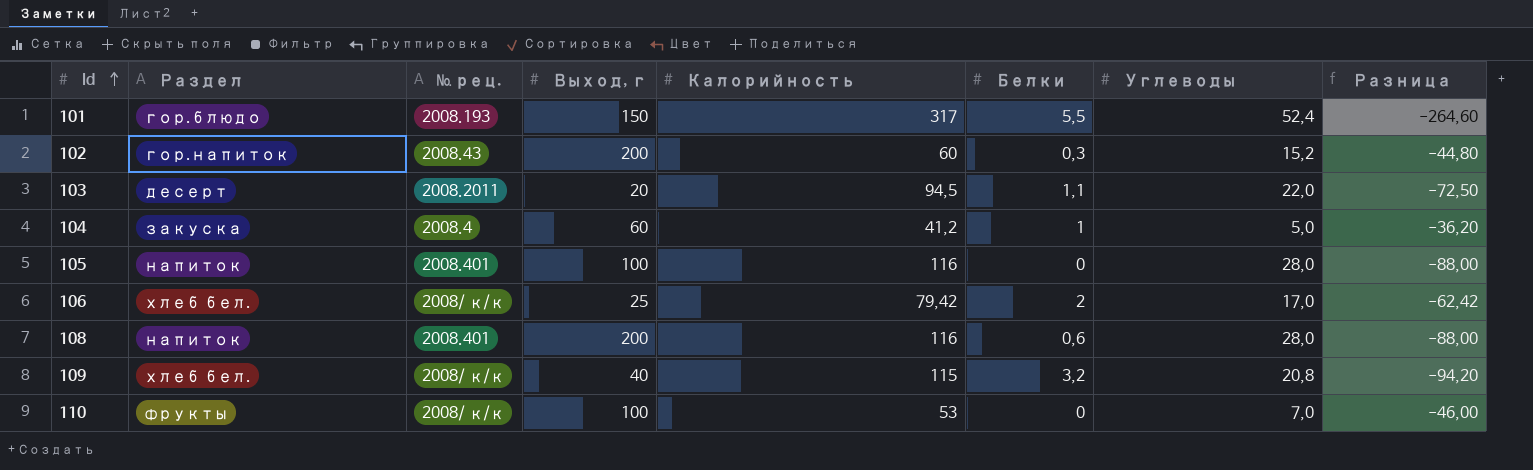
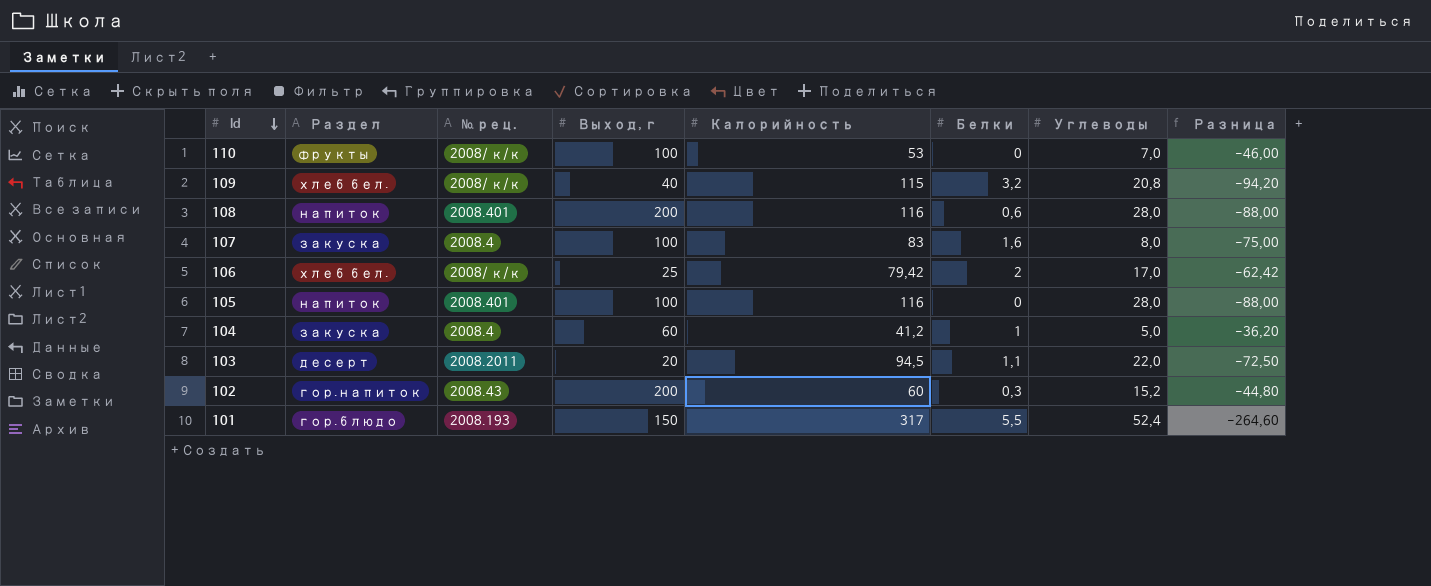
row order: Id ascending -> Id descending
row 107: none -> закуска | 2008.4 | 100 | 83 | 1,6 | 8,0 | -75,00

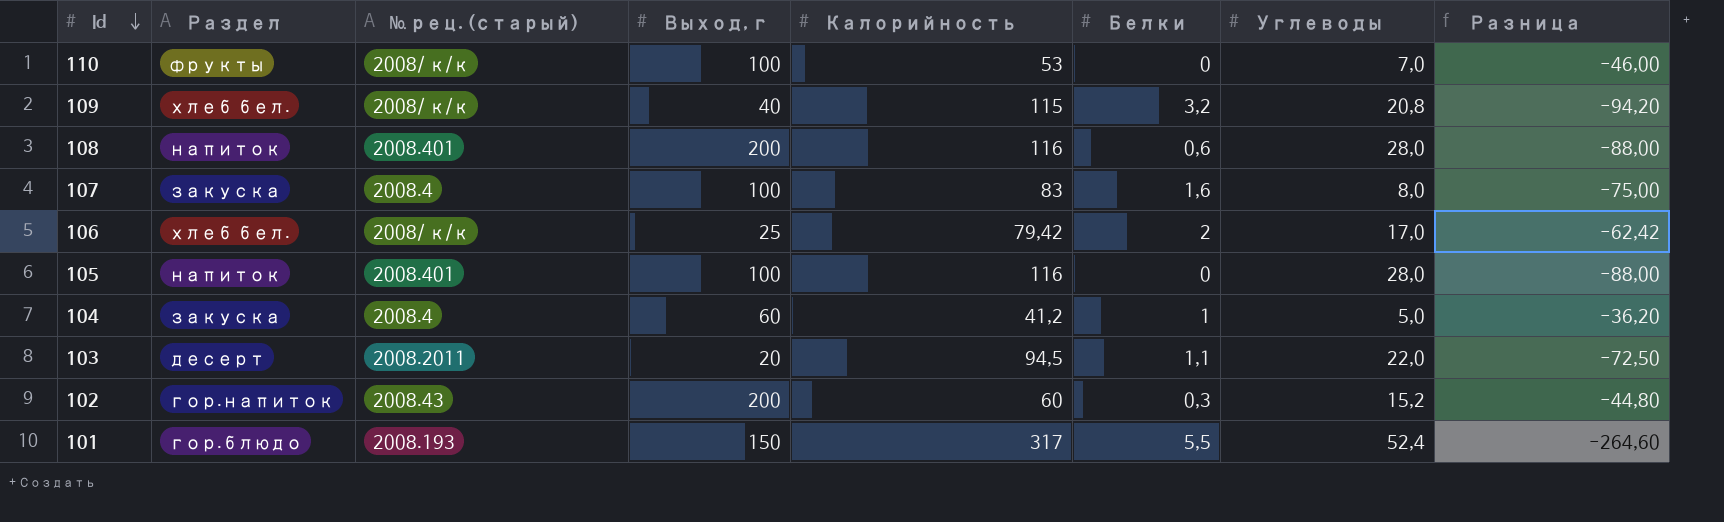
column name: № рец. -> № рец. (старый)

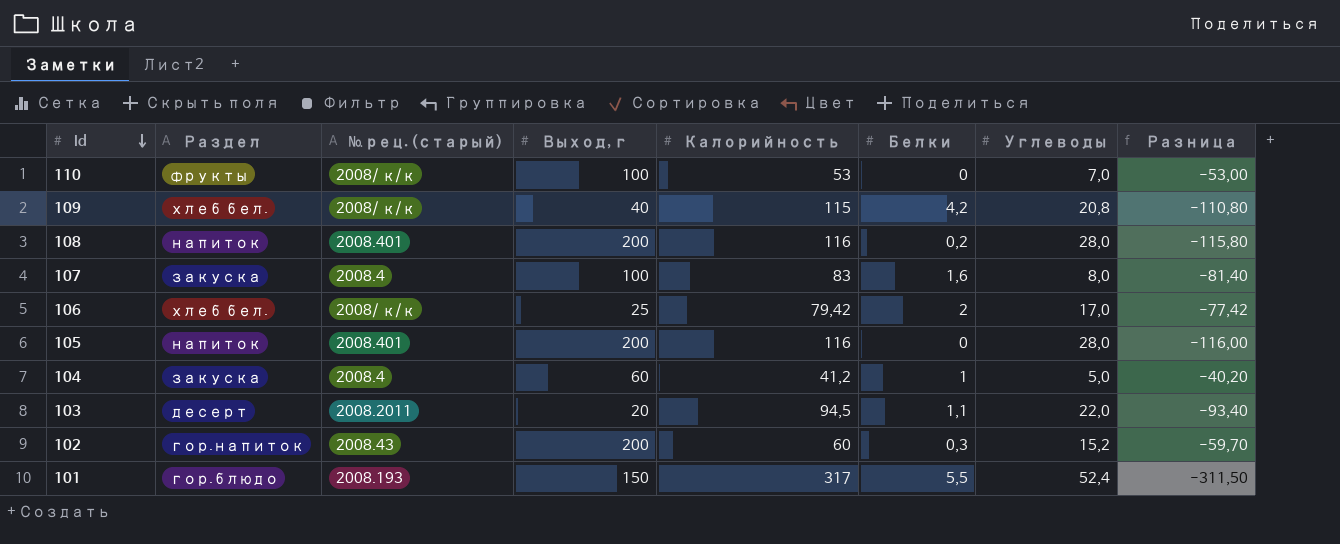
column Разница | formula: [Углеводы] - [Калорийность] -> [Белки] - [Калорийность]
109 | Белки: 3,2 -> 4,2
108 | Белки: 0,6 -> 0,2
105 | Выход, г: 100 -> 200

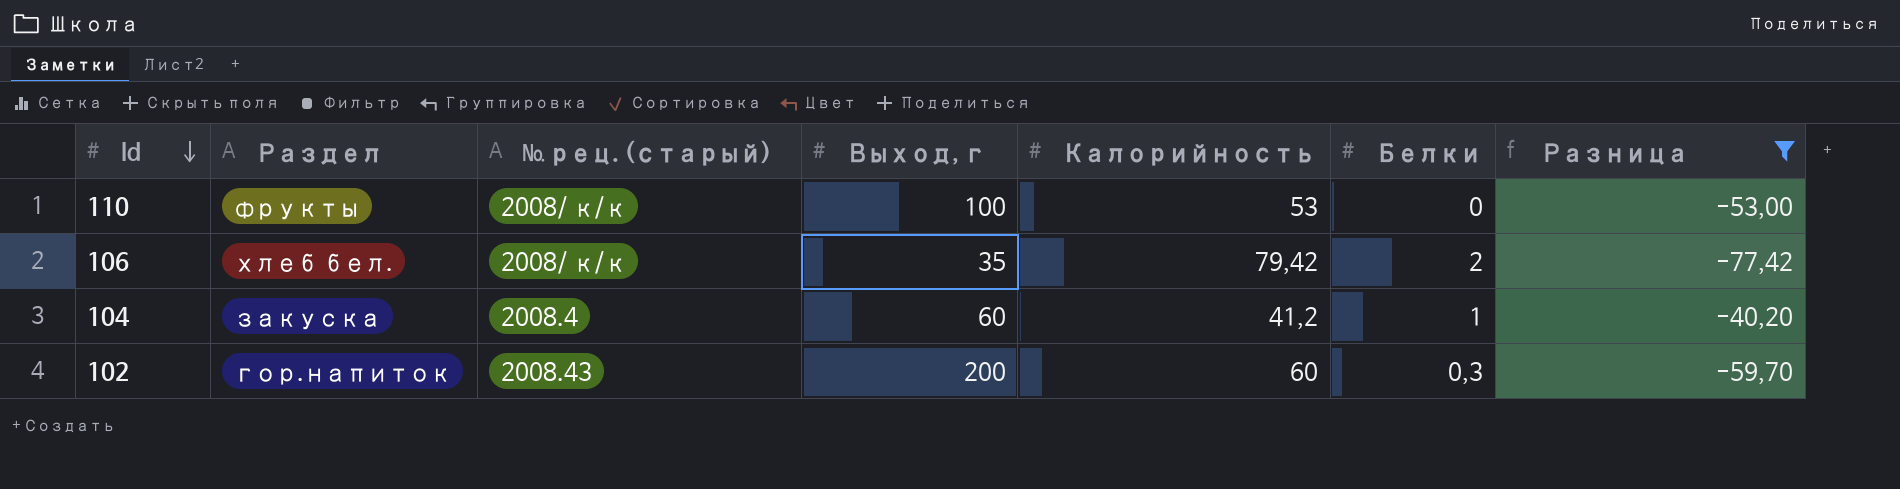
filter: none -> Разница >= -77,42
column Углеводы | position: 7 -> none
106 | Выход, г: 25 -> 35

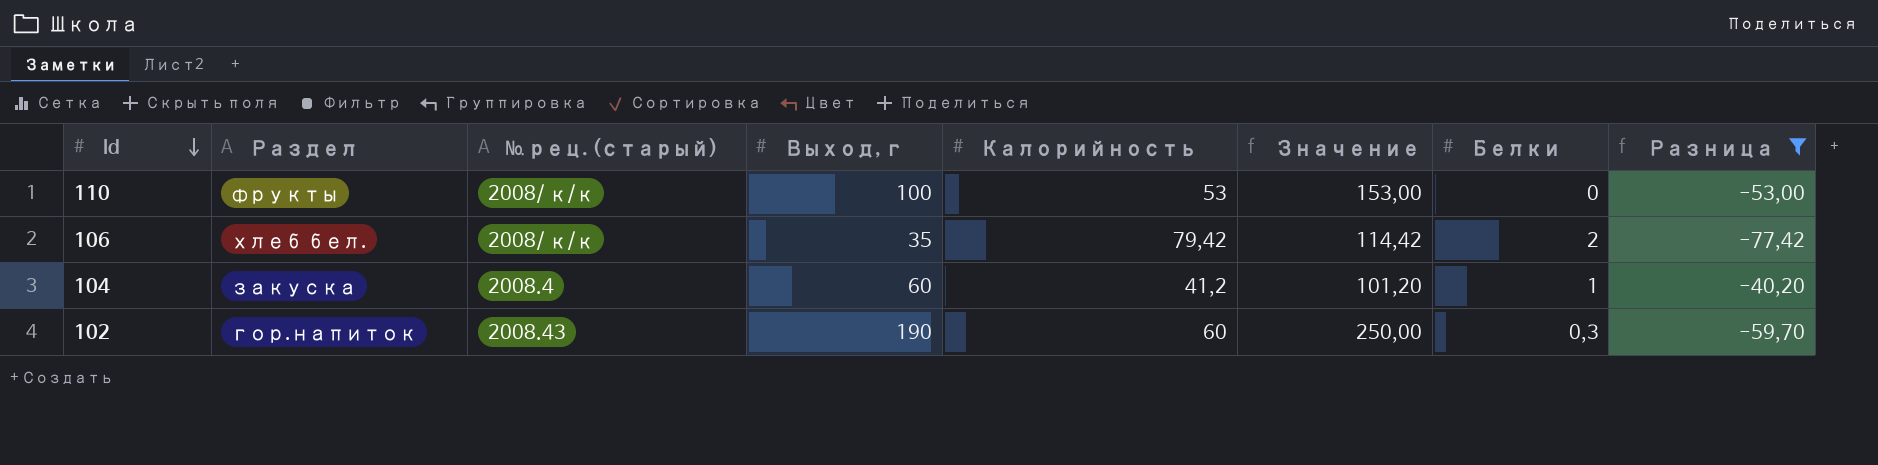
column Значение | formula: none -> [Выход, г] + [Калорийность]
102 | Выход, г: 200 -> 190

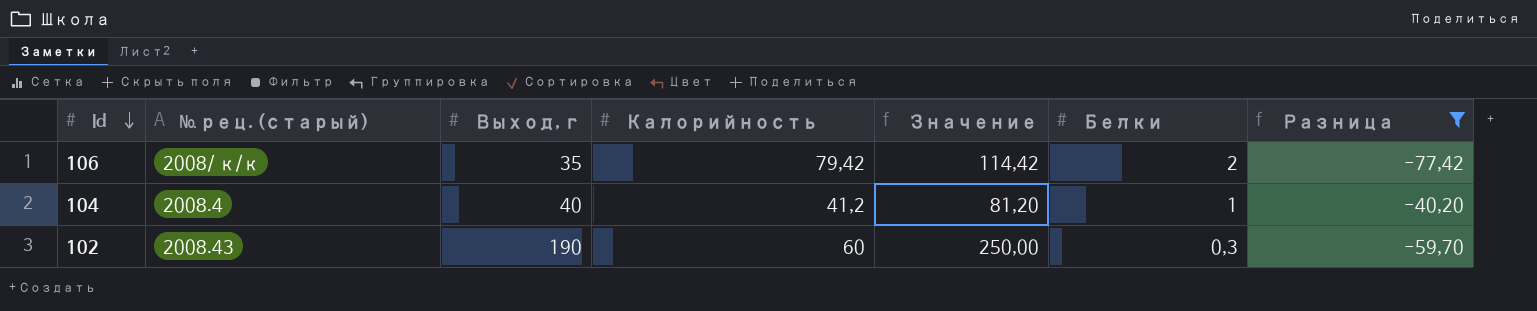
column Раздел | position: 2 -> none
row 110: фрукты | 2008/ к/к | 100 | 53 | 153,00 | 0 | -53,00 -> none
104 | Выход, г: 60 -> 40
104 | Значение: 101,20 -> 81,20

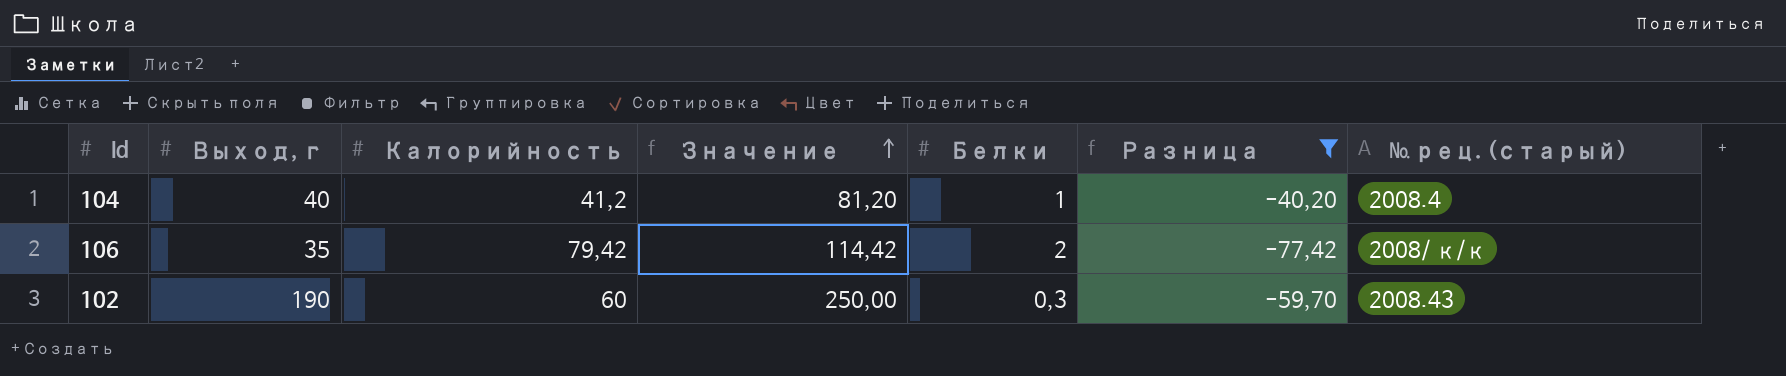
row order: Id descending -> Значение ascending
column № рец. (старый) | position: 2 -> 7

